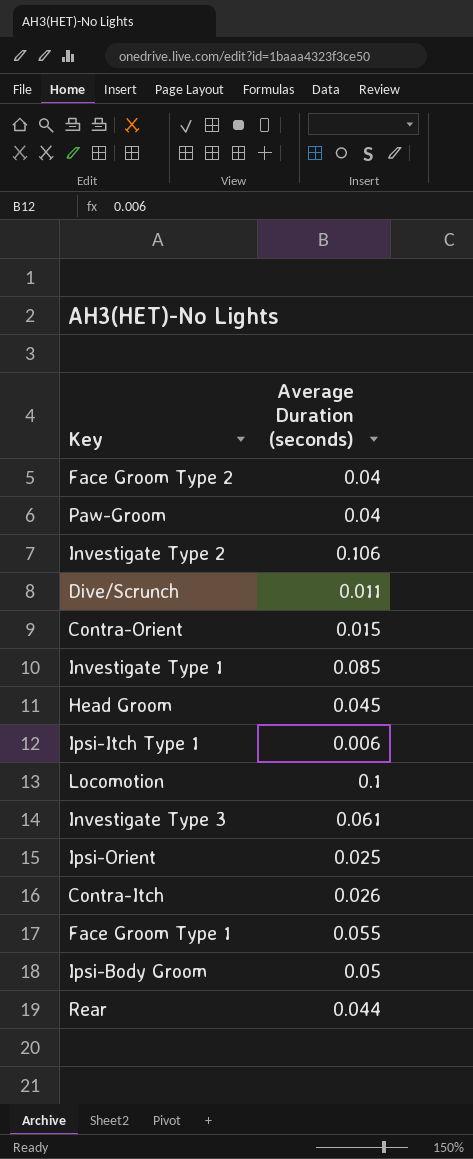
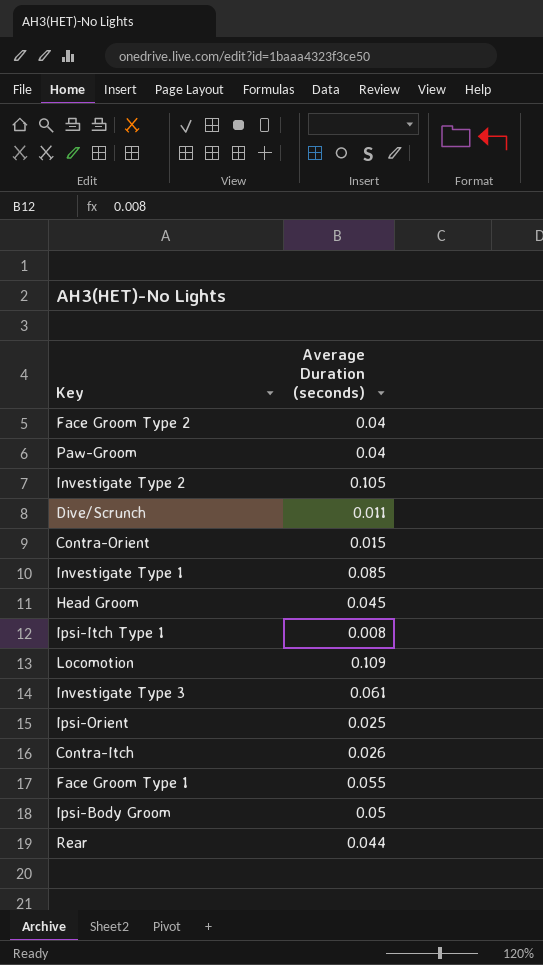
Investigate Type 2 | Average Duration (seconds): 0.106 -> 0.105
Ipsi-Itch Type 1 | Average Duration (seconds): 0.006 -> 0.008
Locomotion | Average Duration (seconds): 0.1 -> 0.109

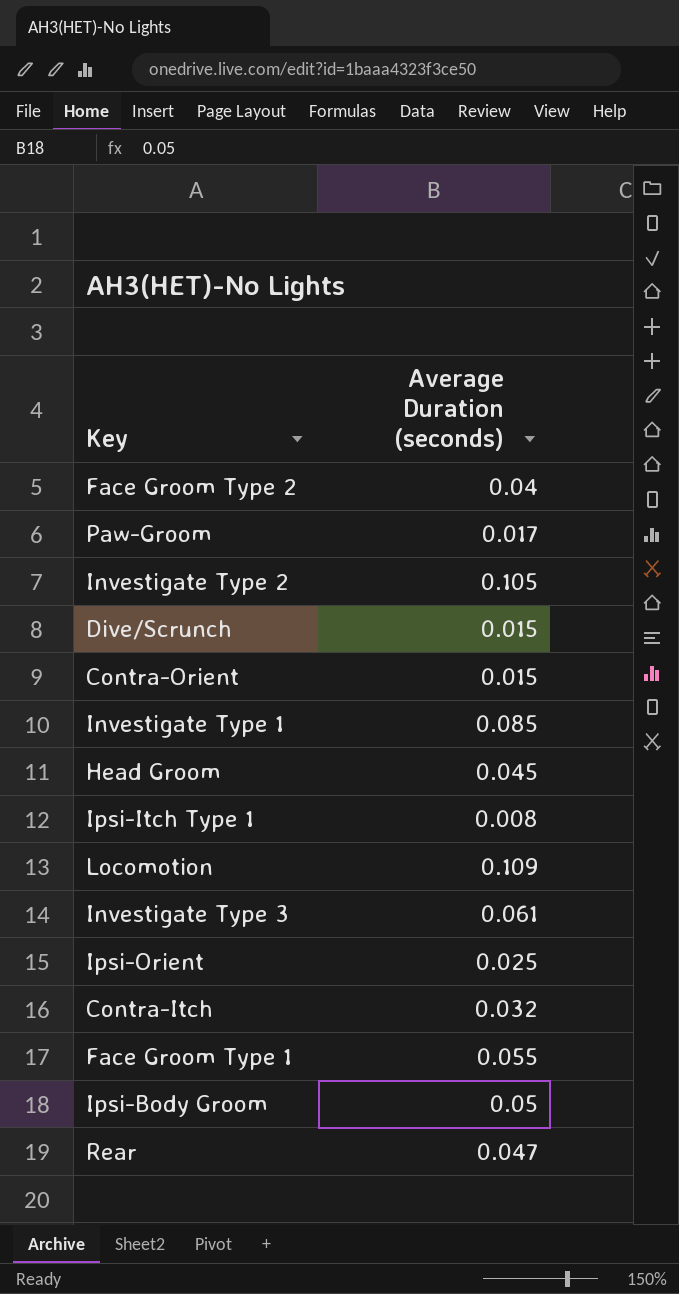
Paw-Groom | Average Duration (seconds): 0.04 -> 0.017
Dive/Scrunch | Average Duration (seconds): 0.011 -> 0.015
Contra-Itch | Average Duration (seconds): 0.026 -> 0.032
Rear | Average Duration (seconds): 0.044 -> 0.047

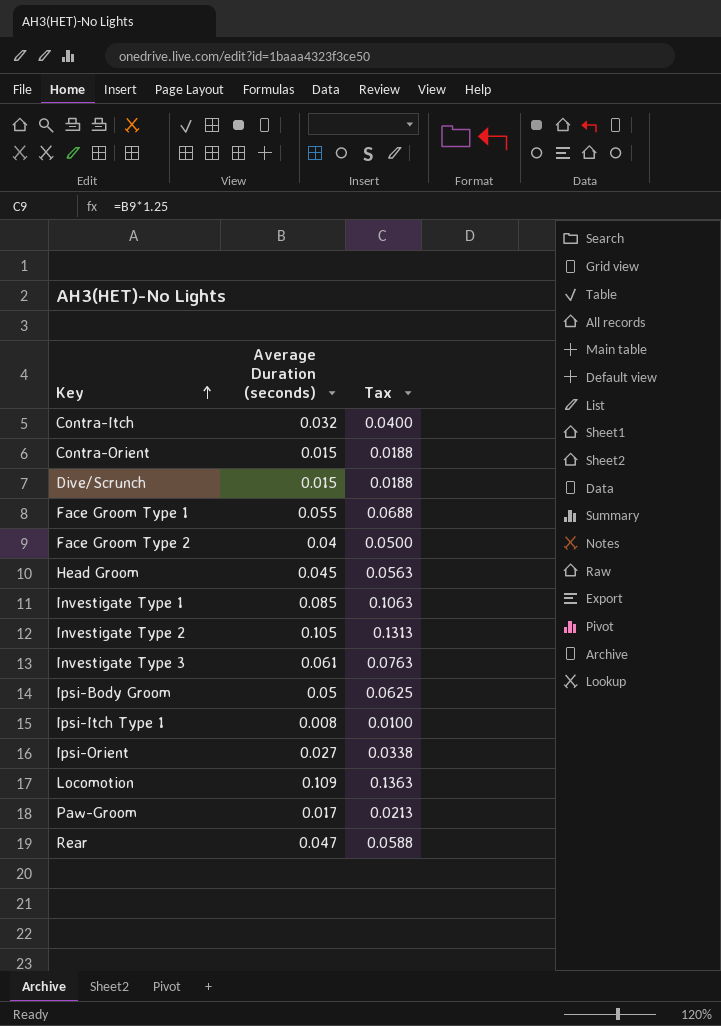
row order: none -> Key ascending
column Tax | formula: none -> [Average Duration (seconds)] * 1.25
Ipsi-Orient | Average Duration (seconds): 0.025 -> 0.027

